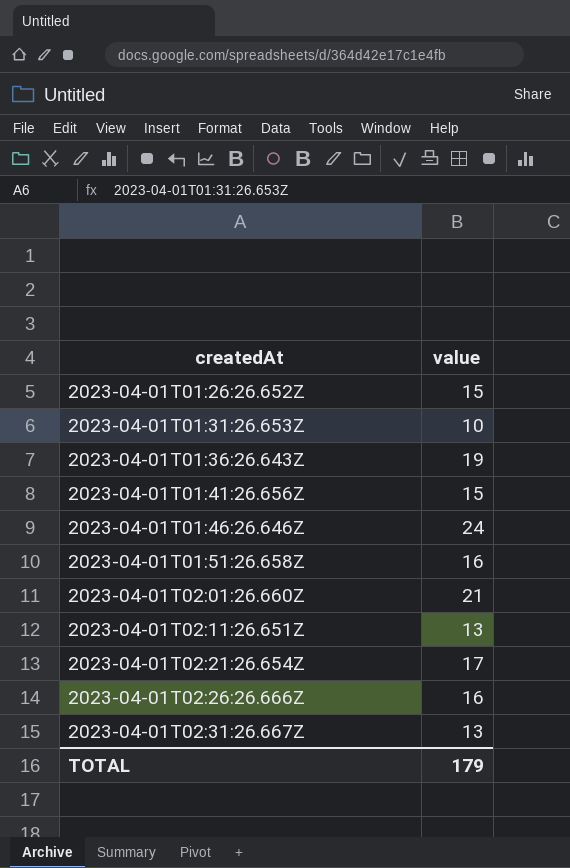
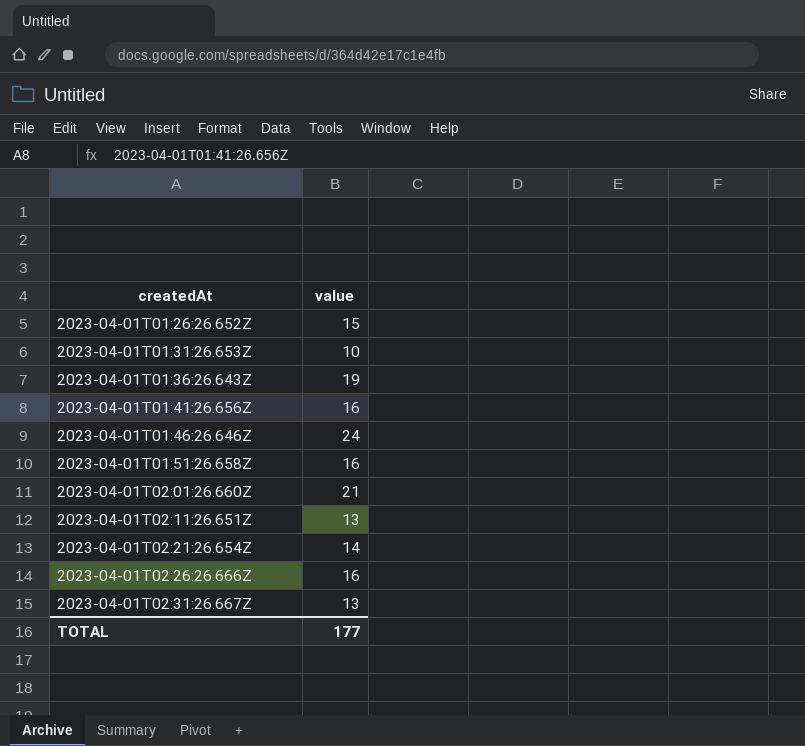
2023-04-01T01:41:26.656Z | value: 15 -> 16
2023-04-01T02:21:26.654Z | value: 17 -> 14
TOTAL | value: 179 -> 177

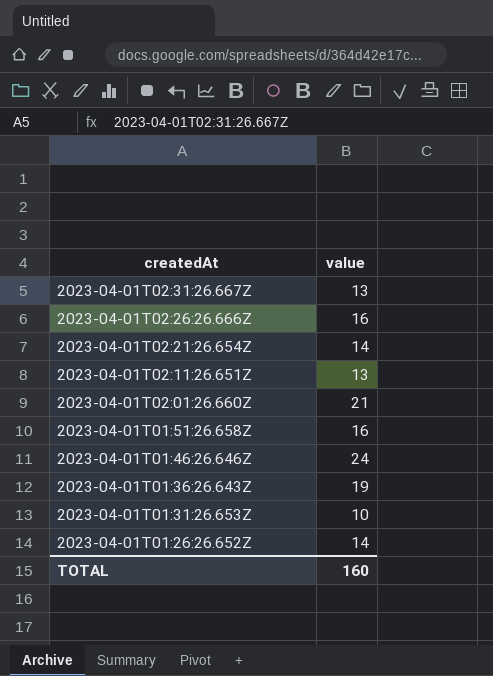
row order: createdAt ascending -> createdAt descending
row 2023-04-01T01:41:26.656Z: 16 -> none
2023-04-01T01:26:26.652Z | value: 15 -> 14
TOTAL | value: 177 -> 160

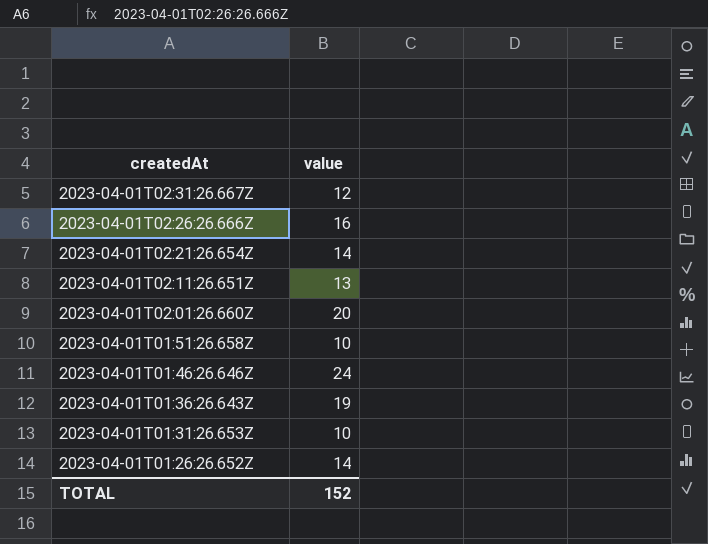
2023-04-01T02:31:26.667Z | value: 13 -> 12
2023-04-01T02:01:26.660Z | value: 21 -> 20
2023-04-01T01:51:26.658Z | value: 16 -> 10
TOTAL | value: 160 -> 152

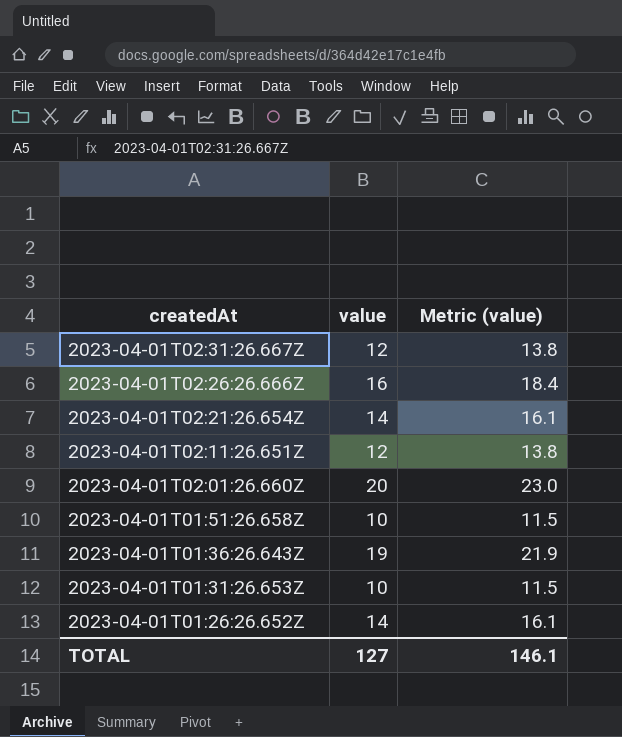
column Metric (value) | formula: none -> [value] * 1.15
row 2023-04-01T01:46:26.646Z: 24 -> none
2023-04-01T02:11:26.651Z | value: 13 -> 12
TOTAL | value: 152 -> 127

